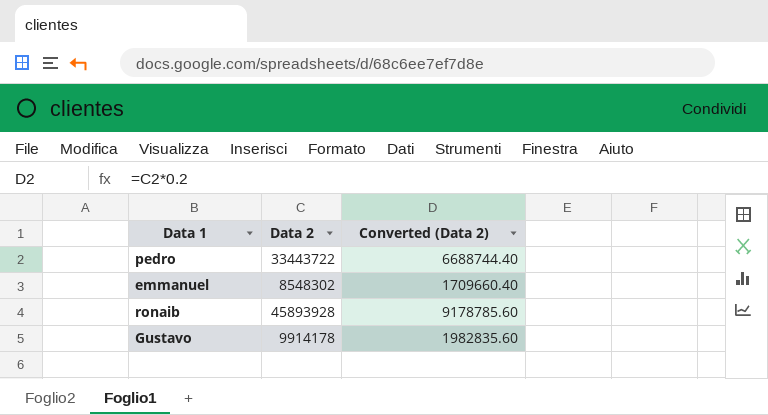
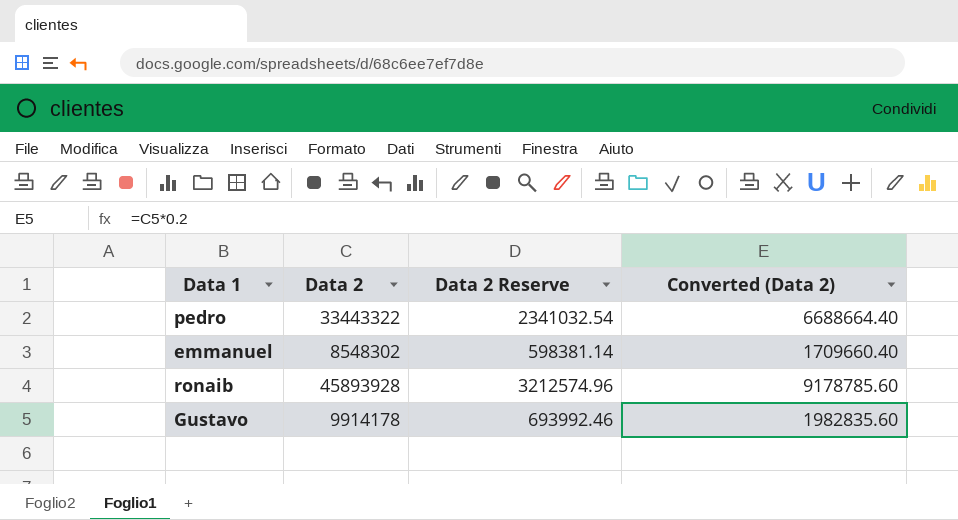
column Data 2 Reserve | formula: none -> [Data 2] * 0.07
pedro | Data 2: 33443722 -> 33443322
pedro | Converted (Data 2): 6688744.40 -> 6688664.40

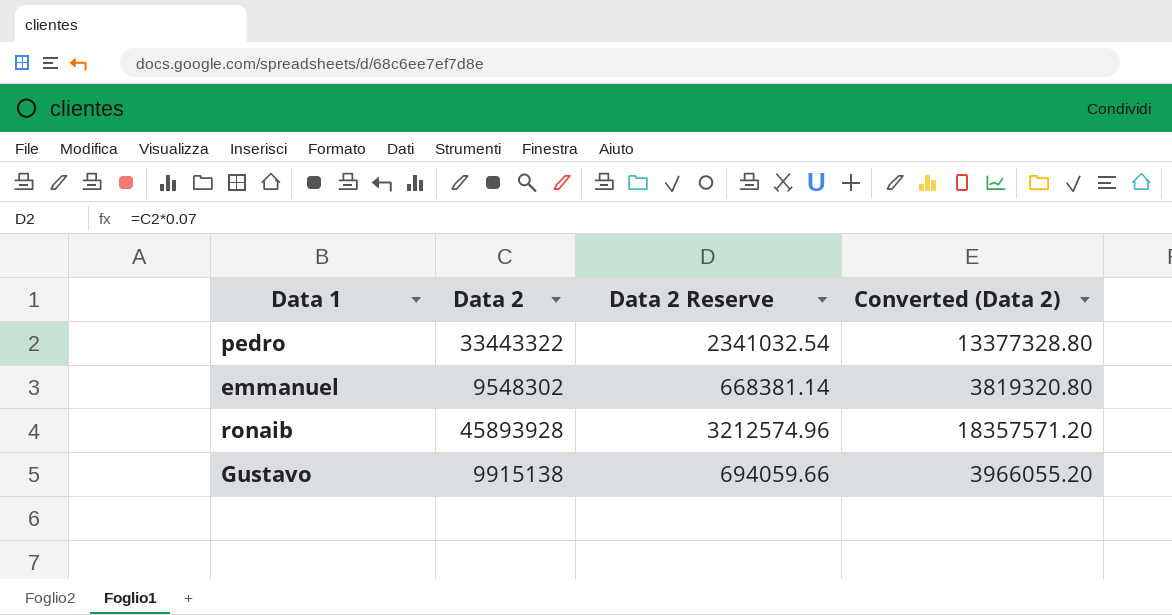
column Converted (Data 2) | formula: [Data 2] * 0.2 -> [Data 2] * 0.4
emmanuel | Data 2: 8548302 -> 9548302
emmanuel | Data 2 Reserve: 598381.14 -> 668381.14
Gustavo | Data 2: 9914178 -> 9915138
Gustavo | Data 2 Reserve: 693992.46 -> 694059.66

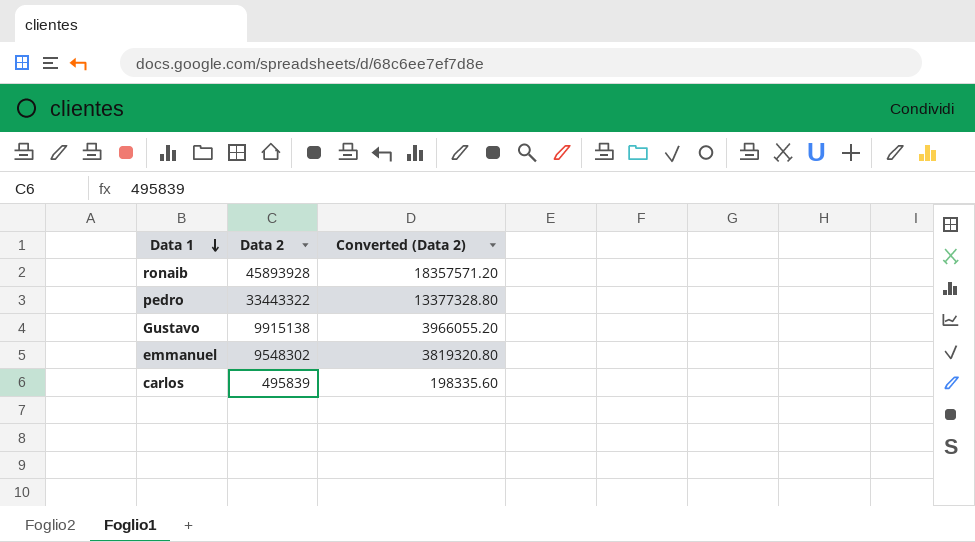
row order: none -> Data 1 descending
column Data 2 Reserve | formula: [Data 2] * 0.07 -> none
row carlos: none -> 495839 | 198335.60

